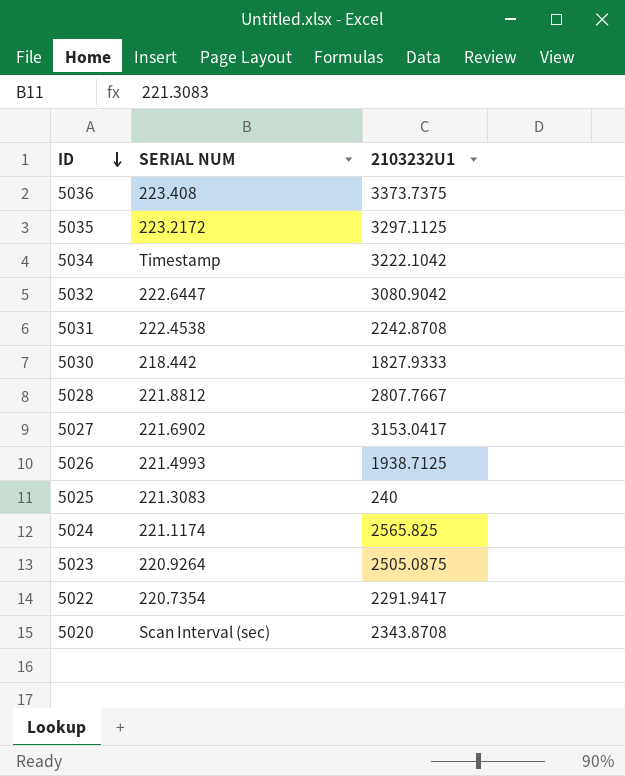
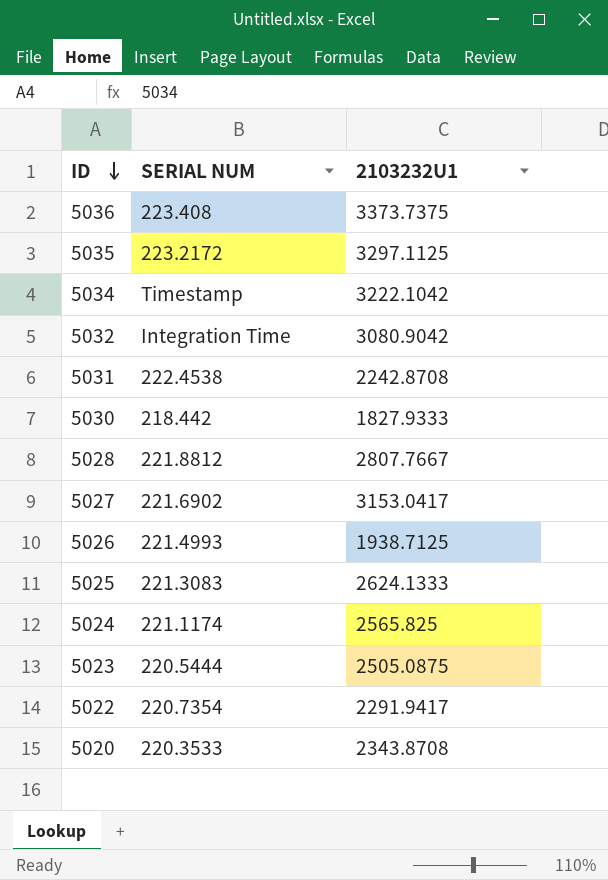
5032 | SERIAL NUM: 222.6447 -> Integration Time
5025 | 2103232U1: 240 -> 2624.1333
5023 | SERIAL NUM: 220.9264 -> 220.5444
5020 | SERIAL NUM: Scan Interval (sec) -> 220.3533

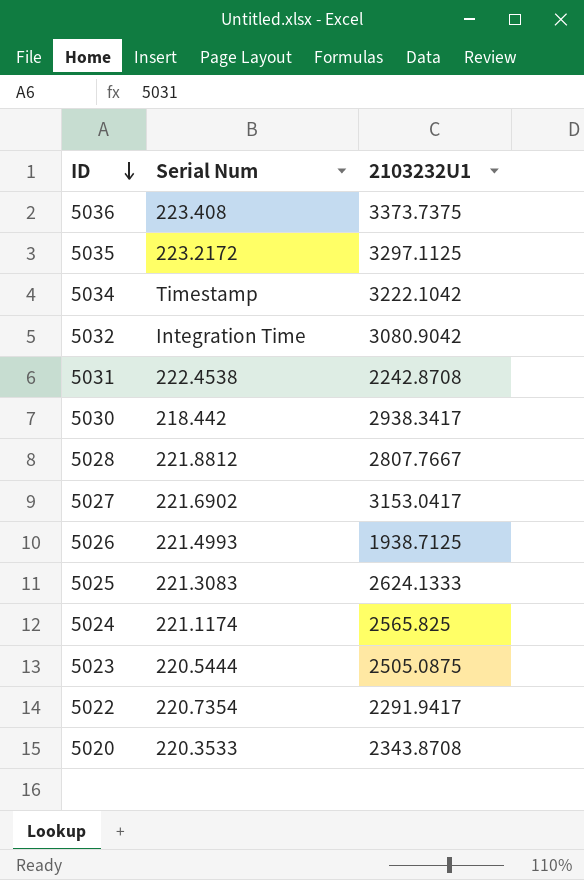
column name: SERIAL NUM -> Serial Num
5030 | 2103232U1: 1827.9333 -> 2938.3417

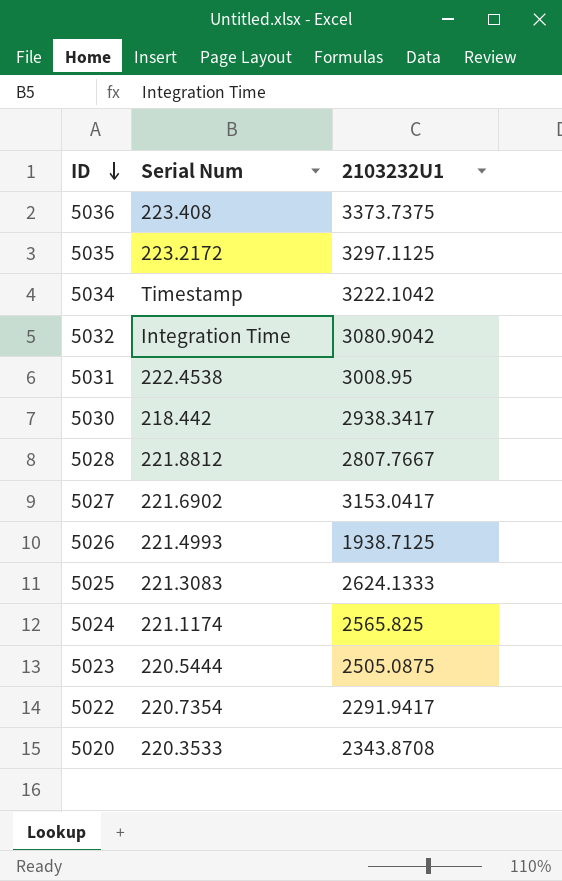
5031 | 2103232U1: 2242.8708 -> 3008.95

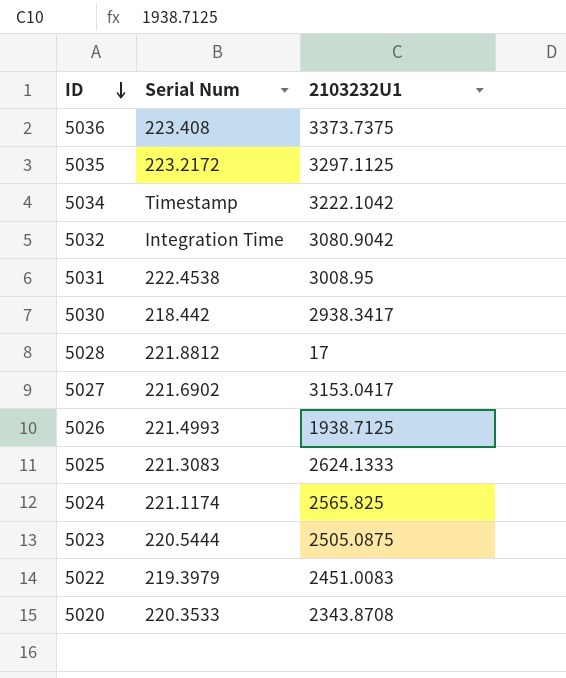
5028 | 2103232U1: 2807.7667 -> 17
5022 | Serial Num: 220.7354 -> 219.3979
5022 | 2103232U1: 2291.9417 -> 2451.0083

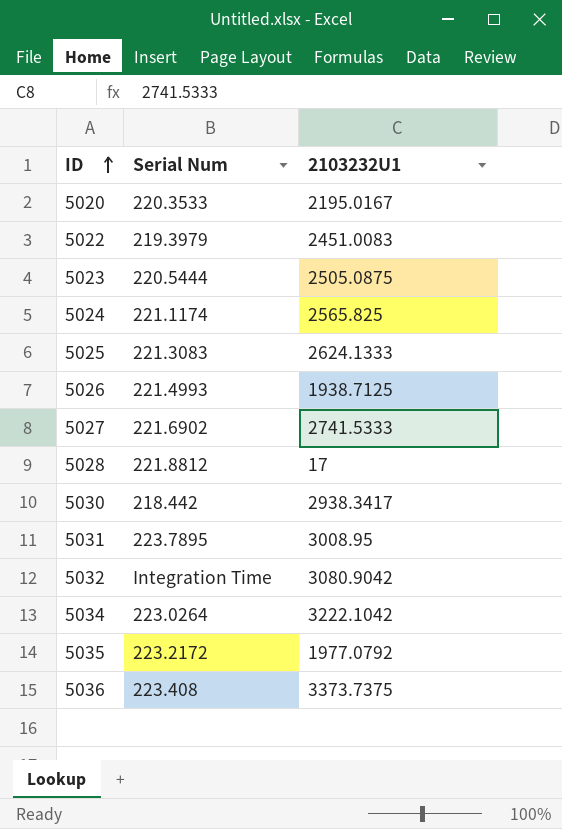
row order: ID descending -> ID ascending
5020 | 2103232U1: 2343.8708 -> 2195.0167
5027 | 2103232U1: 3153.0417 -> 2741.5333
5031 | Serial Num: 222.4538 -> 223.7895
5034 | Serial Num: Timestamp -> 223.0264
5035 | 2103232U1: 3297.1125 -> 1977.0792

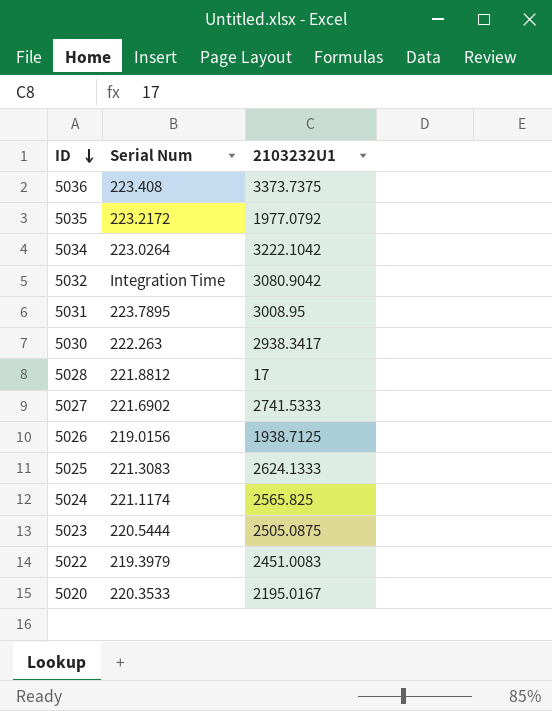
row order: ID ascending -> ID descending
5030 | Serial Num: 218.442 -> 222.263
5026 | Serial Num: 221.4993 -> 219.0156

